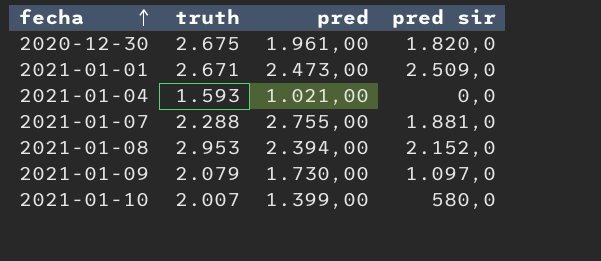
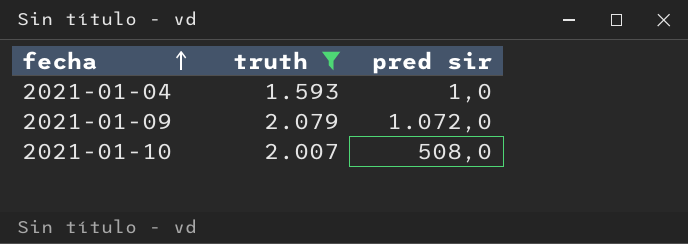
filter: none -> truth <= 2.079
column pred | position: 3 -> none
2021-01-04 | pred sir: 0,0 -> 1,0
2021-01-09 | pred sir: 1.097,0 -> 1.072,0
2021-01-10 | pred sir: 580,0 -> 508,0

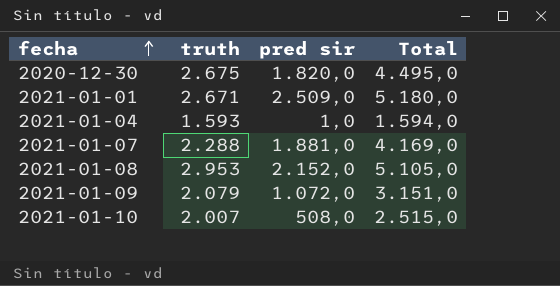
filter: truth <= 2.079 -> none
column Total | formula: none -> [truth] + [pred sir]

